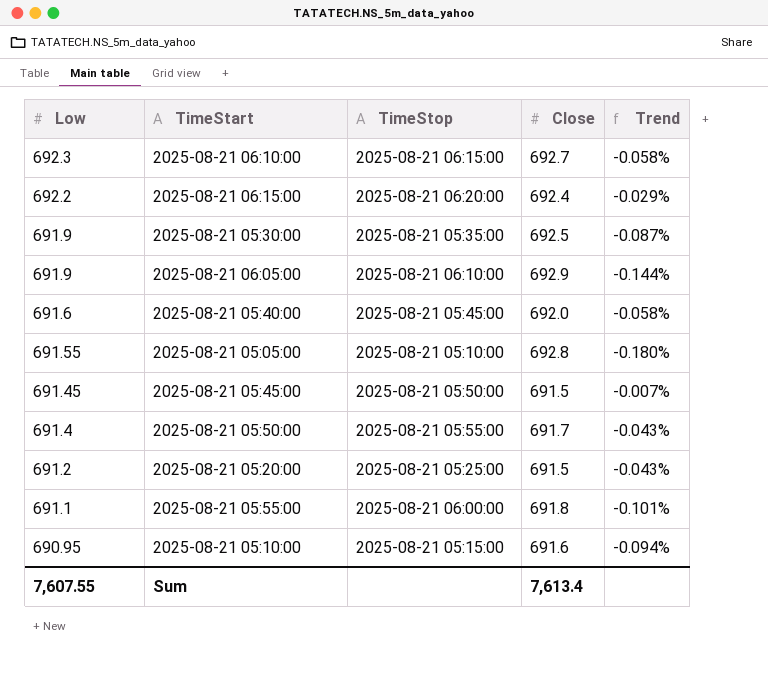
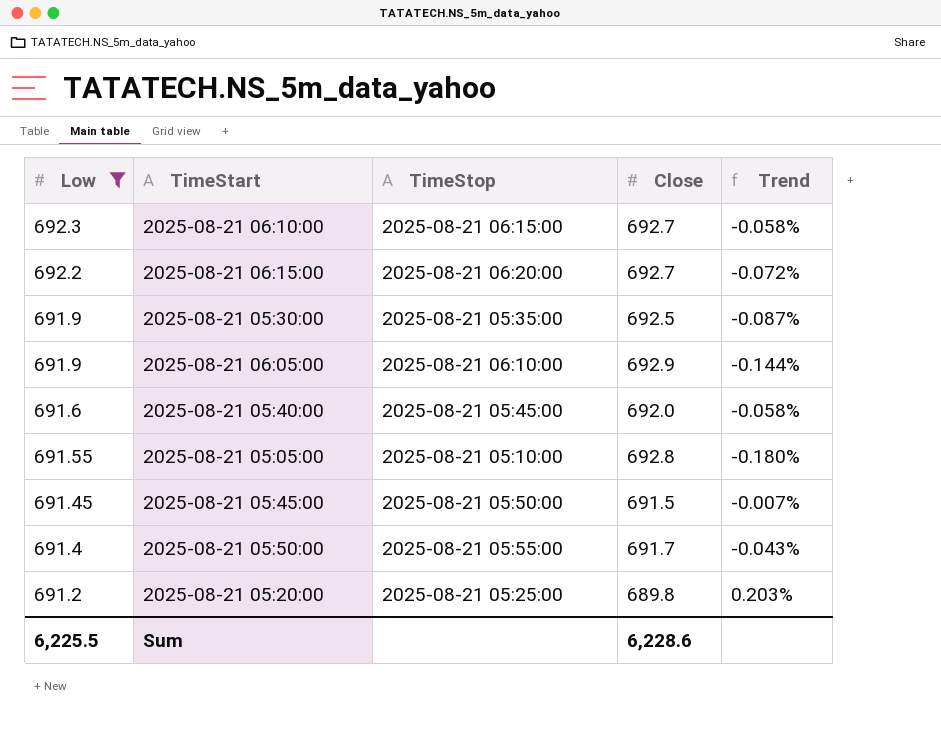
filter: none -> Low >= 691.2
2025-08-21 06:15:00 | Close: 692.4 -> 692.7
2025-08-21 06:15:00 | Trend: -0.029% -> -0.072%
2025-08-21 05:20:00 | Close: 691.5 -> 689.8
2025-08-21 05:20:00 | Trend: -0.043% -> 0.203%
Sum | Low: 7,607.55 -> 6,225.5
Sum | Close: 7,613.4 -> 6,228.6

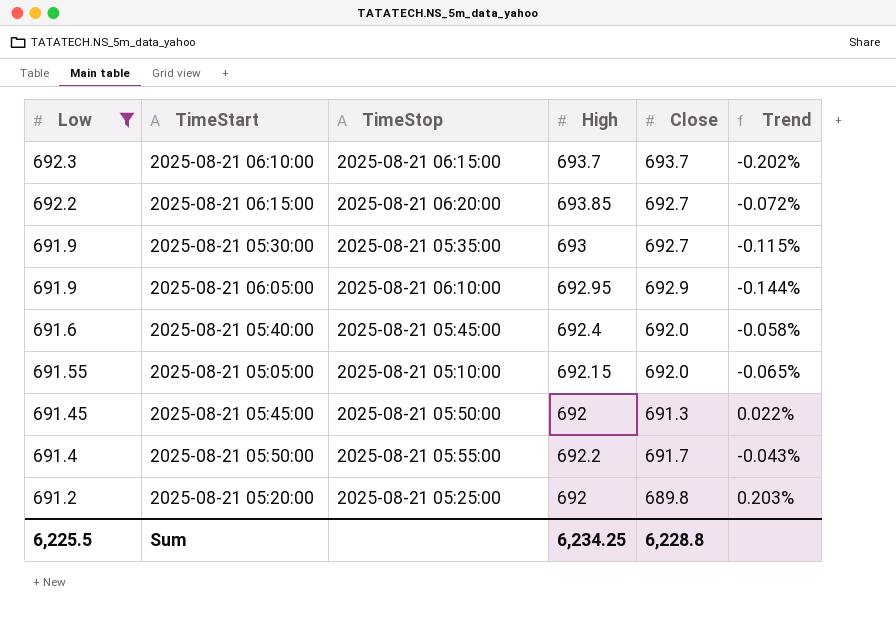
column High | position: none -> 4
2025-08-21 06:10:00 | Close: 692.7 -> 693.7
2025-08-21 06:10:00 | Trend: -0.058% -> -0.202%
2025-08-21 05:30:00 | Close: 692.5 -> 692.7
2025-08-21 05:30:00 | Trend: -0.087% -> -0.115%
2025-08-21 05:05:00 | Close: 692.8 -> 692.0
2025-08-21 05:05:00 | Trend: -0.180% -> -0.065%
2025-08-21 05:45:00 | Close: 691.5 -> 691.3
2025-08-21 05:45:00 | Trend: -0.007% -> 0.022%
Sum | Close: 6,228.6 -> 6,228.8

